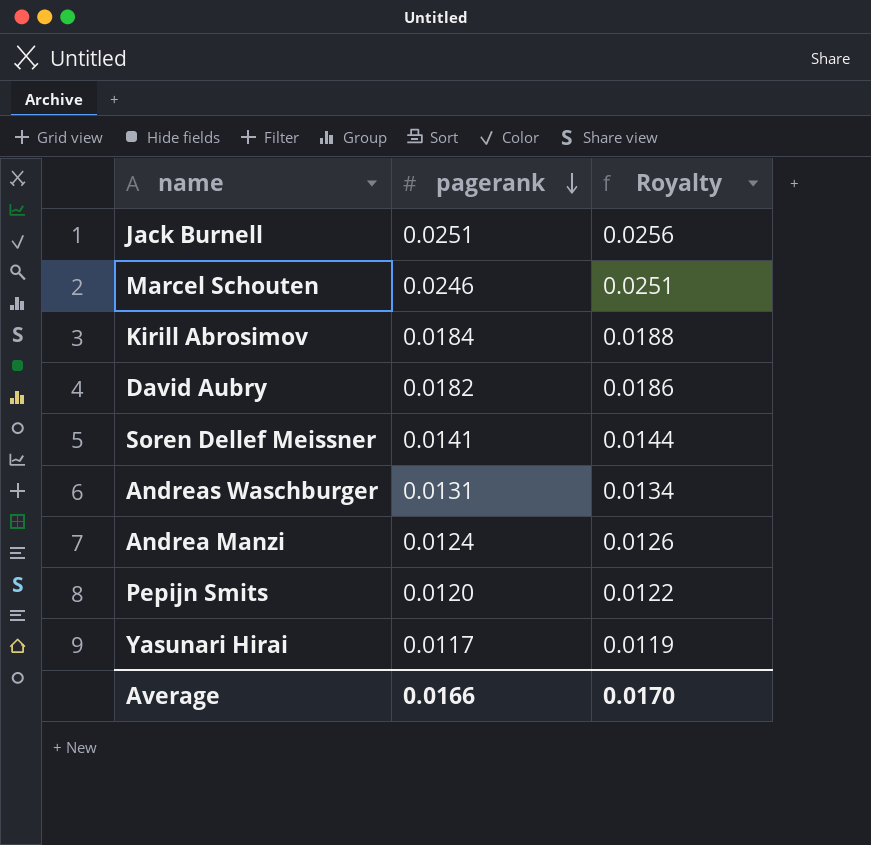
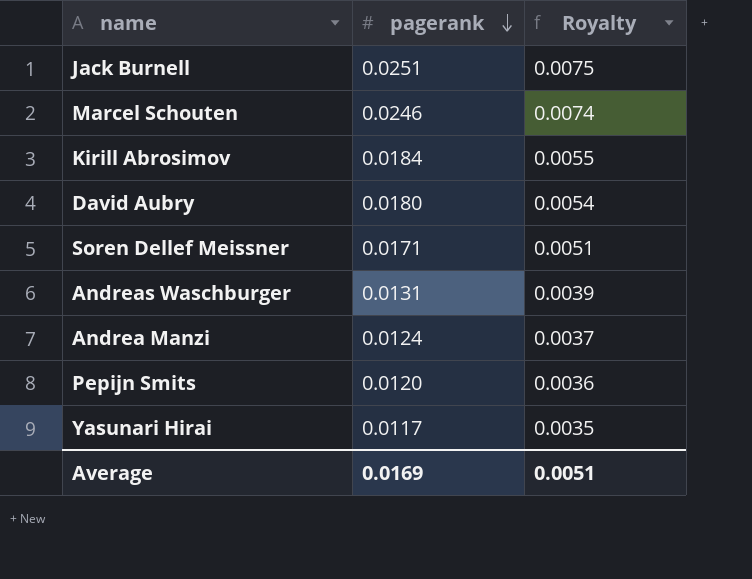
column Royalty | formula: [pagerank] * 1.02 -> [pagerank] * 0.3
David Aubry | pagerank: 0.0182 -> 0.0180
Soren Dellef Meissner | pagerank: 0.0141 -> 0.0171
Average | pagerank: 0.0166 -> 0.0169
Average | Royalty: 0.0170 -> 0.0051

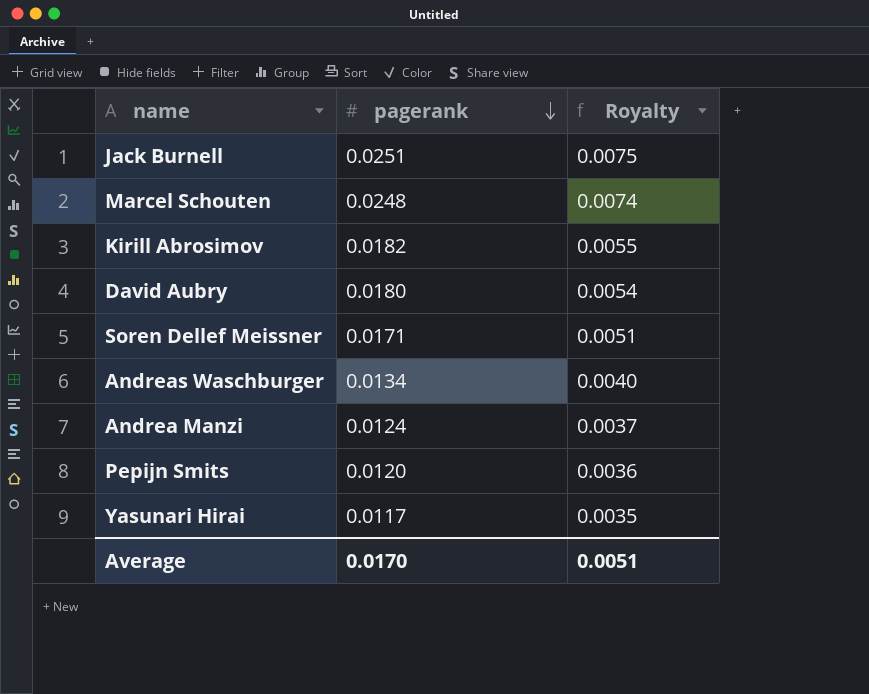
Marcel Schouten | pagerank: 0.0246 -> 0.0248
Kirill Abrosimov | pagerank: 0.0184 -> 0.0182
Andreas Waschburger | pagerank: 0.0131 -> 0.0134
Andreas Waschburger | Royalty: 0.0039 -> 0.0040
Average | pagerank: 0.0169 -> 0.0170

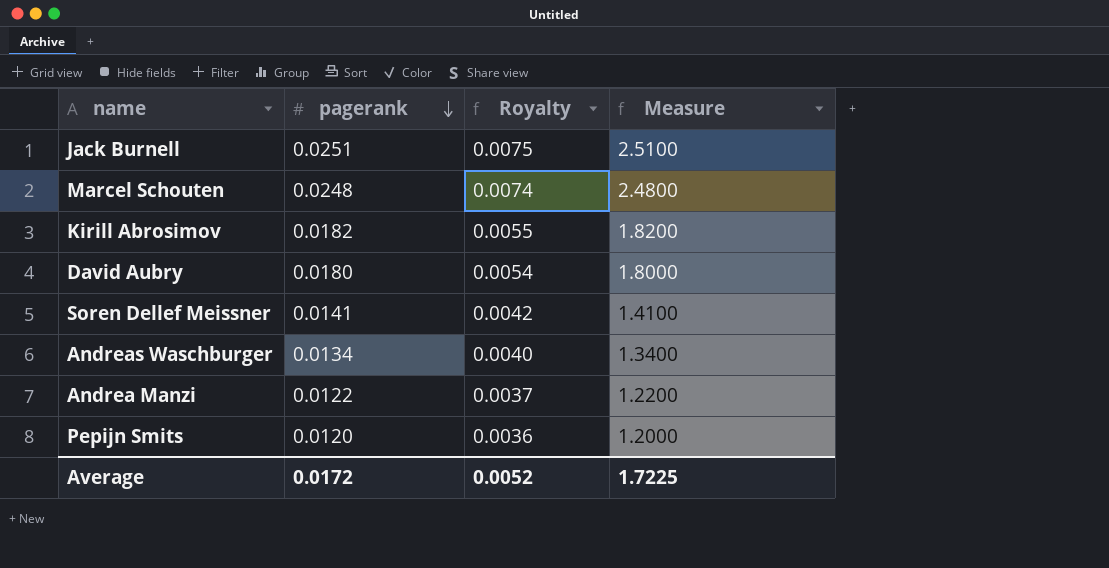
column Measure | formula: none -> [pagerank] * 100
row Yasunari Hirai: 0.0117 | 0.0035 -> none
Soren Dellef Meissner | pagerank: 0.0171 -> 0.0141
Soren Dellef Meissner | Royalty: 0.0051 -> 0.0042
Andrea Manzi | pagerank: 0.0124 -> 0.0122
Average | pagerank: 0.0170 -> 0.0172
Average | Royalty: 0.0051 -> 0.0052

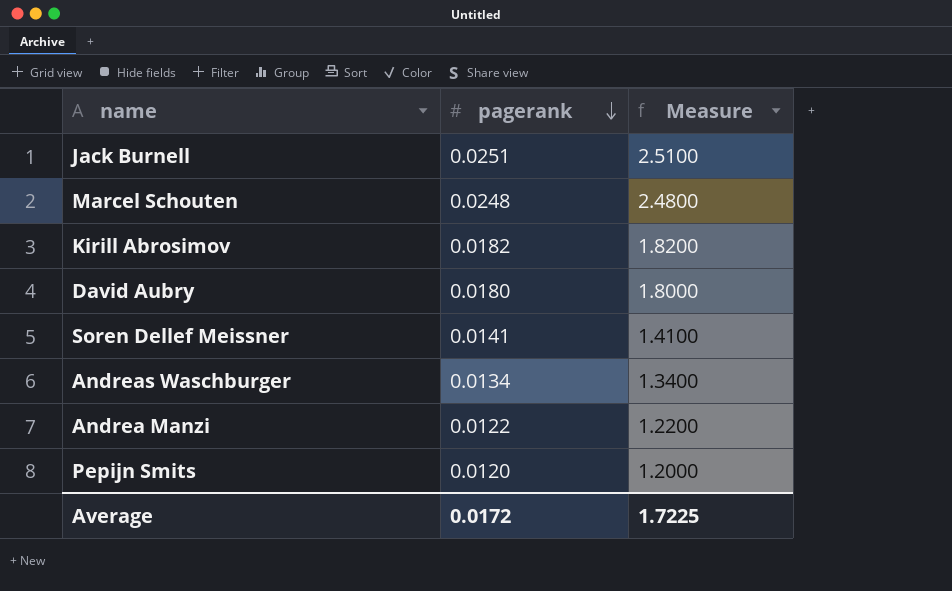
column Royalty | formula: [pagerank] * 0.3 -> none

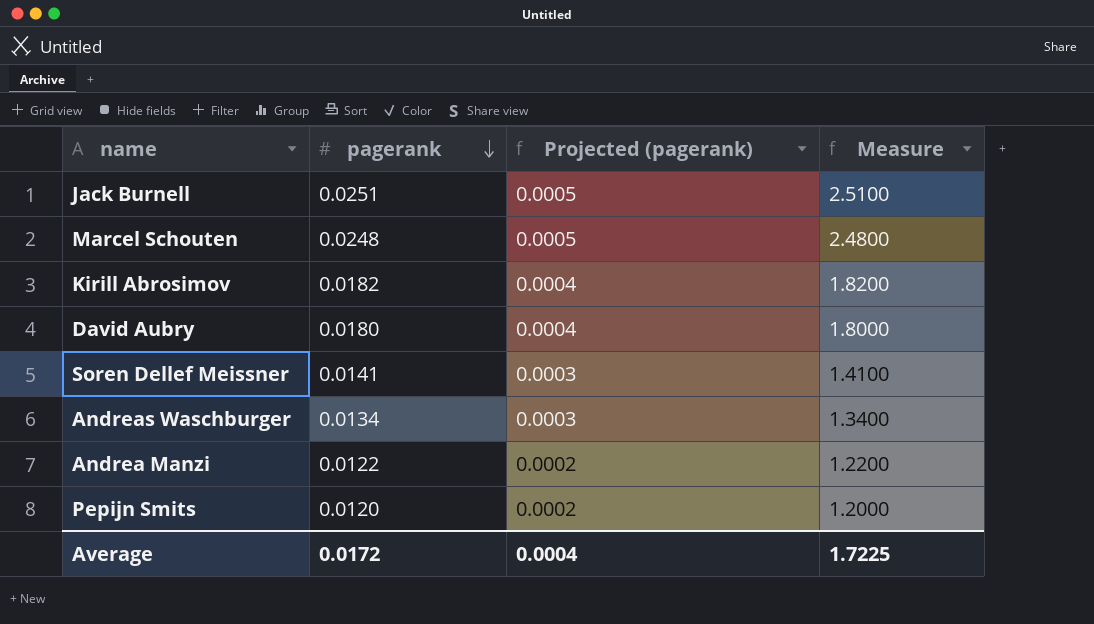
column Projected (pagerank) | formula: none -> [pagerank] * 0.02

